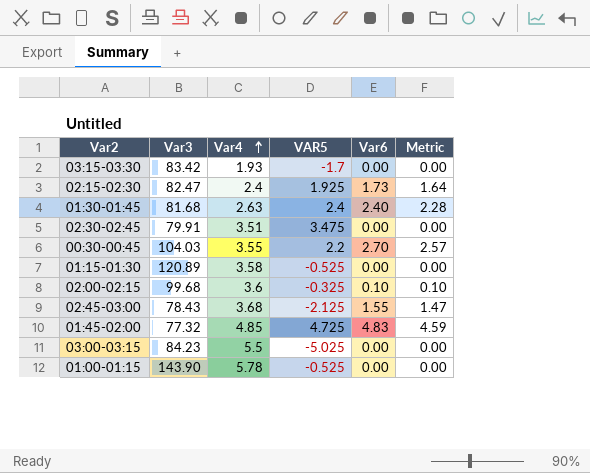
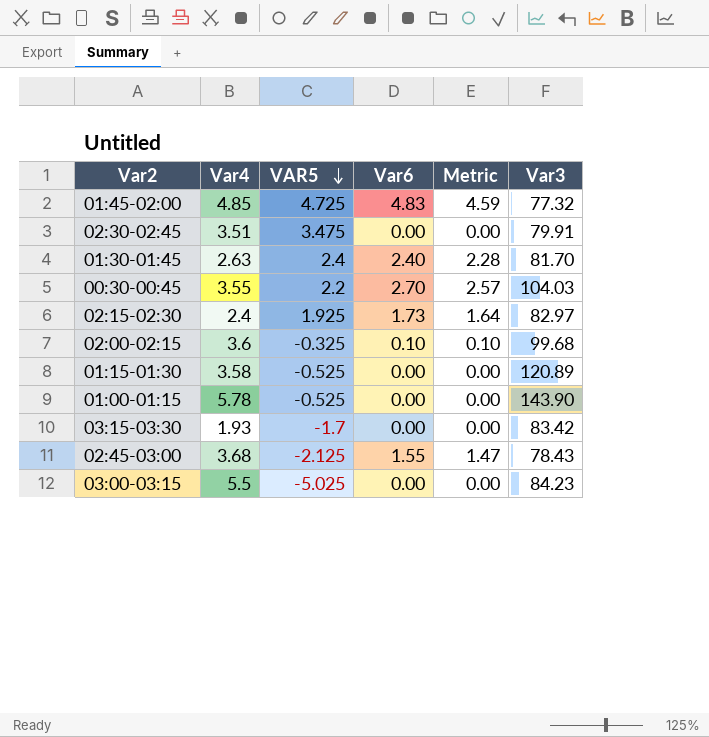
row order: Var4 ascending -> VAR5 descending
column Var3 | position: 2 -> 6
01:30-01:45 | Var3: 81.68 -> 81.70
02:15-02:30 | Var3: 82.47 -> 82.97

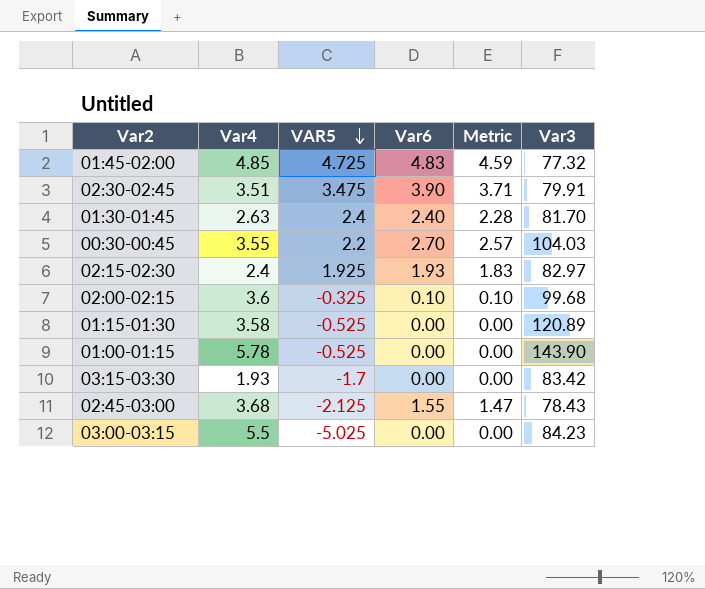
02:30-02:45 | Var6: 0.00 -> 3.90
02:30-02:45 | Metric: 0.00 -> 3.71
02:15-02:30 | Var6: 1.73 -> 1.93
02:15-02:30 | Metric: 1.64 -> 1.83

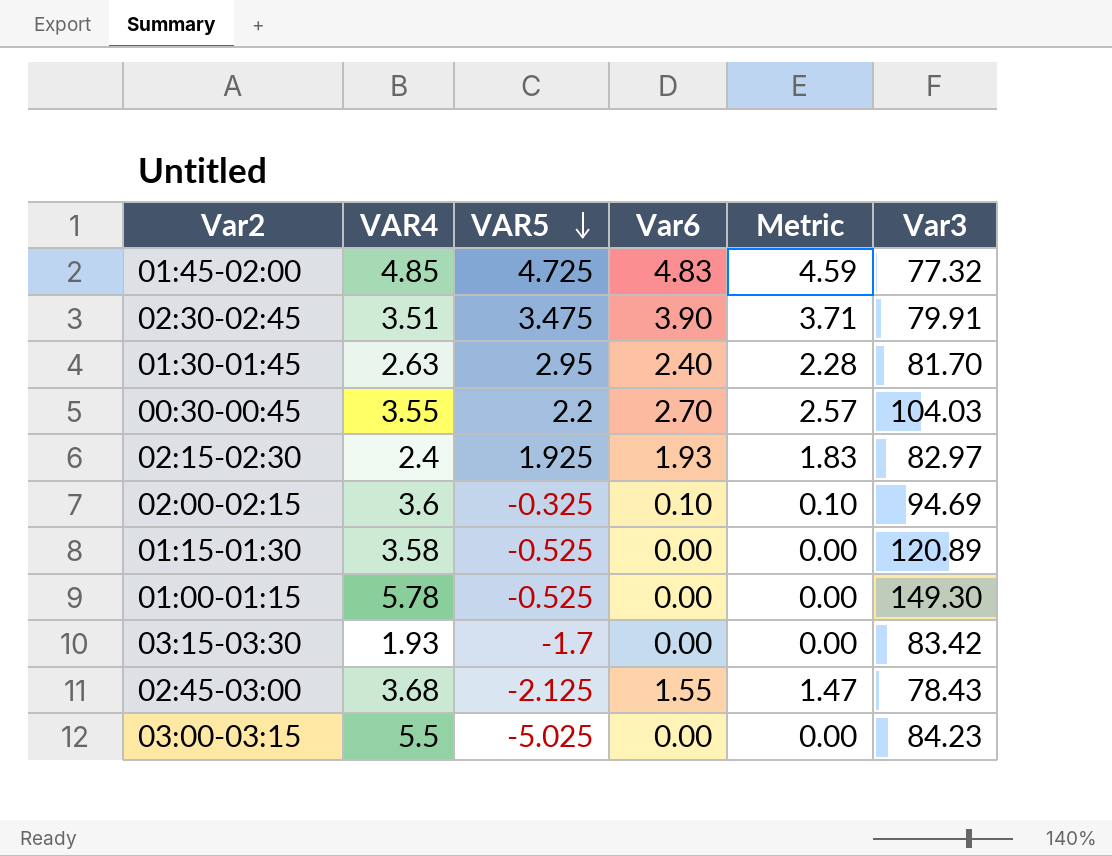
column name: Var4 -> VAR4
01:30-01:45 | VAR5: 2.4 -> 2.95
02:00-02:15 | Var3: 99.68 -> 94.69
01:00-01:15 | Var3: 143.90 -> 149.30

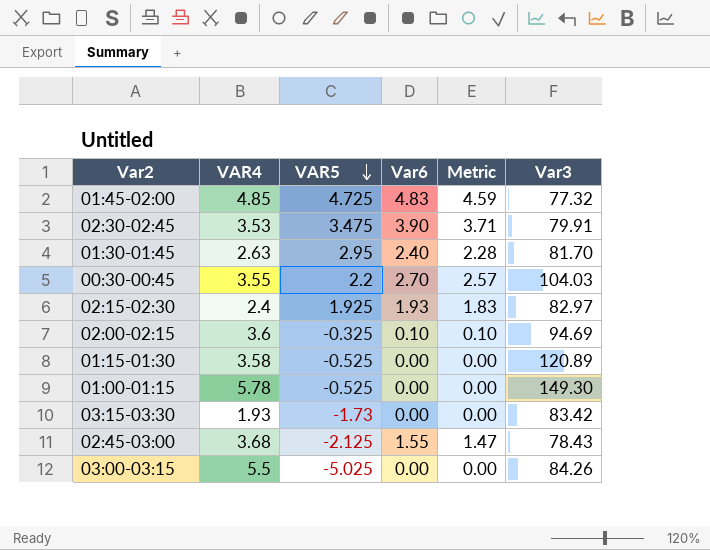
02:30-02:45 | VAR4: 3.51 -> 3.53
03:15-03:30 | VAR5: -1.7 -> -1.73
03:00-03:15 | Var3: 84.23 -> 84.26

